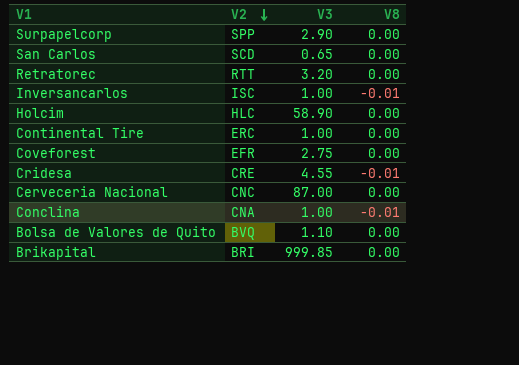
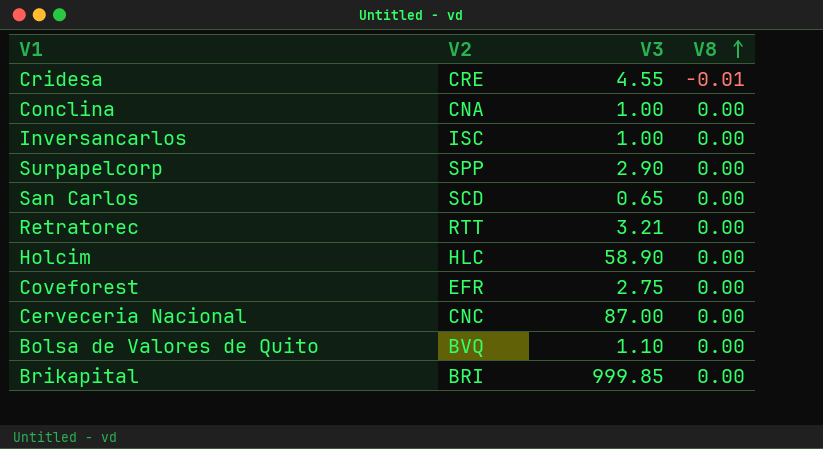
row order: V2 descending -> V8 ascending
row Continental Tire: ERC | 1.00 | 0.00 -> none
Conclina | V8: -0.01 -> 0.00
Inversancarlos | V8: -0.01 -> 0.00
Retratorec | V3: 3.20 -> 3.21

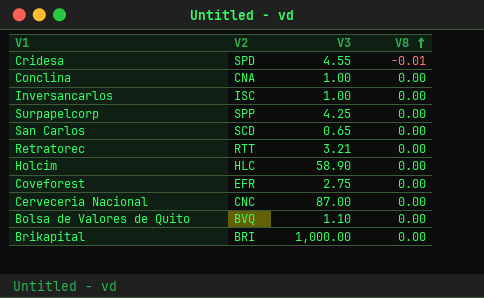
Cridesa | V2: CRE -> SPD
Surpapelcorp | V3: 2.90 -> 4.25
Brikapital | V3: 999.85 -> 1,000.00

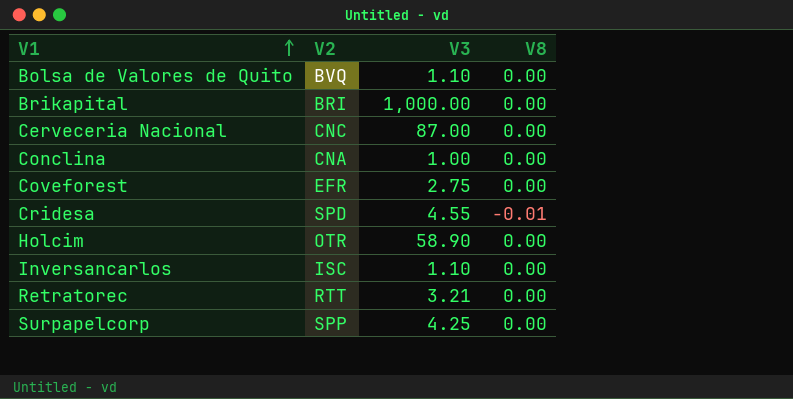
row order: V8 ascending -> V1 ascending
row San Carlos: SCD | 0.65 | 0.00 -> none
Holcim | V2: HLC -> OTR
Inversancarlos | V3: 1.00 -> 1.10

